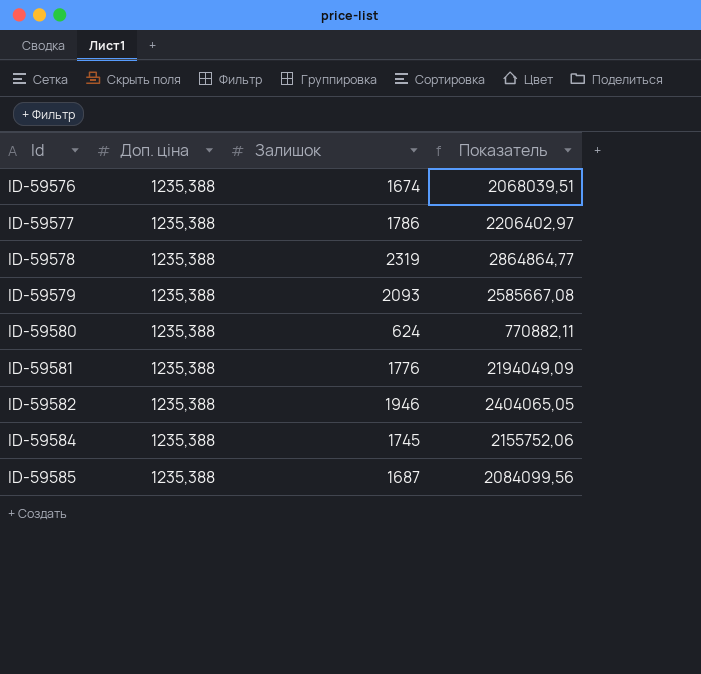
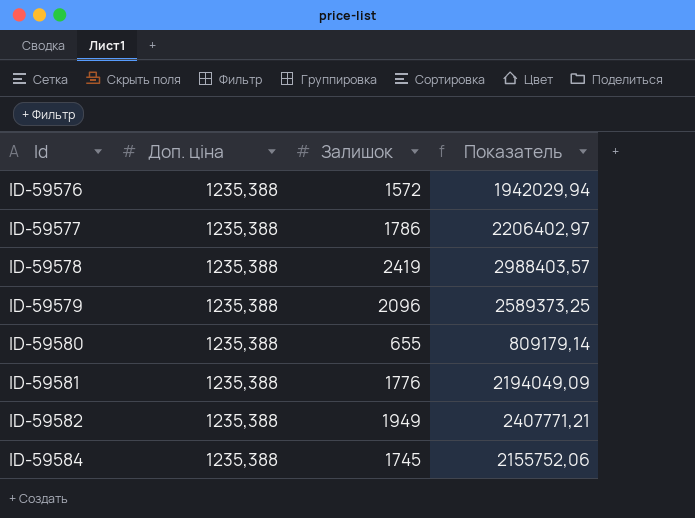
row ID-59585: 1235,388 | 1687 | 2084099,56 -> none
ID-59576 | Залишок: 1674 -> 1572
ID-59576 | Показатель: 2068039,51 -> 1942029,94
ID-59578 | Залишок: 2319 -> 2419
ID-59578 | Показатель: 2864864,77 -> 2988403,57
ID-59579 | Залишок: 2093 -> 2096
ID-59579 | Показатель: 2585667,08 -> 2589373,25
ID-59580 | Залишок: 624 -> 655
ID-59580 | Показатель: 770882,11 -> 809179,14
ID-59582 | Залишок: 1946 -> 1949
ID-59582 | Показатель: 2404065,05 -> 2407771,21

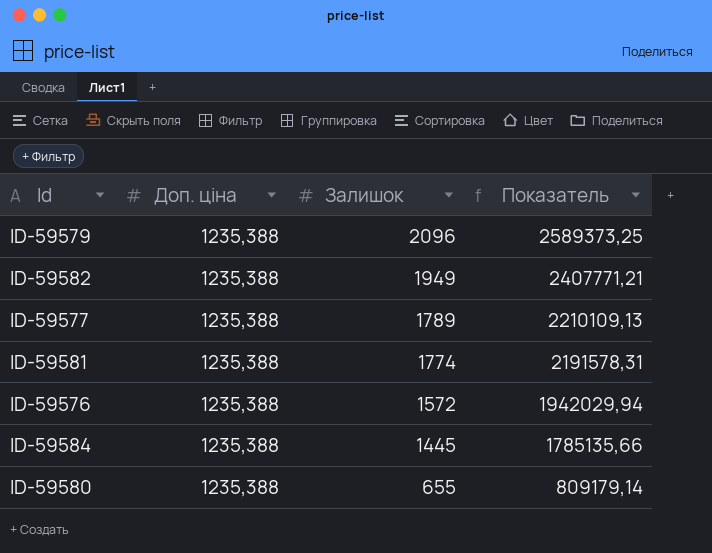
row order: Id ascending -> Залишок descending
row ID-59578: 1235,388 | 2419 | 2988403,57 -> none
ID-59577 | Залишок: 1786 -> 1789
ID-59577 | Показатель: 2206402,97 -> 2210109,13
ID-59581 | Залишок: 1776 -> 1774
ID-59581 | Показатель: 2194049,09 -> 2191578,31
ID-59584 | Залишок: 1745 -> 1445
ID-59584 | Показатель: 2155752,06 -> 1785135,66

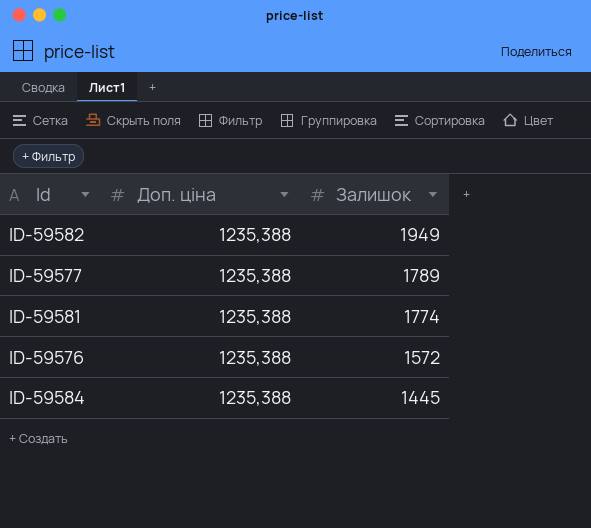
column Показатель | formula: [Доп. ціна] * [Залишок] -> none
row ID-59579: 1235,388 | 2096 | 2589373,25 -> none
row ID-59580: 1235,388 | 655 | 809179,14 -> none

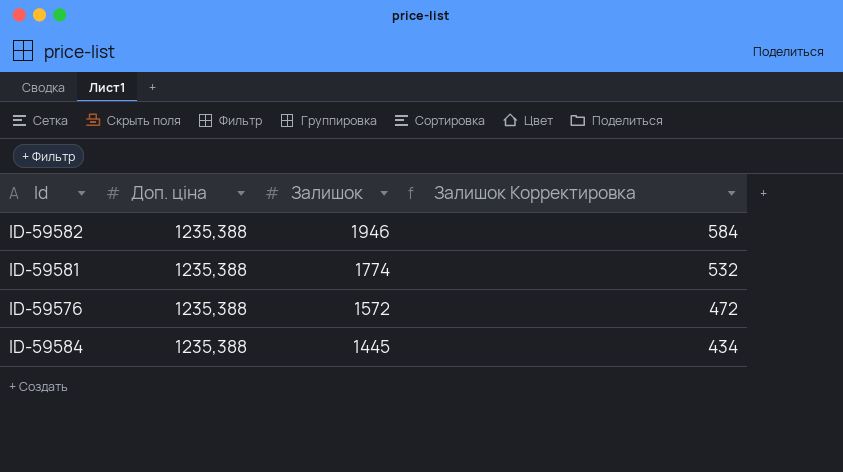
column Залишок Корректировка | formula: none -> [Залишок] * 0,3
row ID-59577: 1235,388 | 1789 -> none
ID-59582 | Залишок: 1949 -> 1946

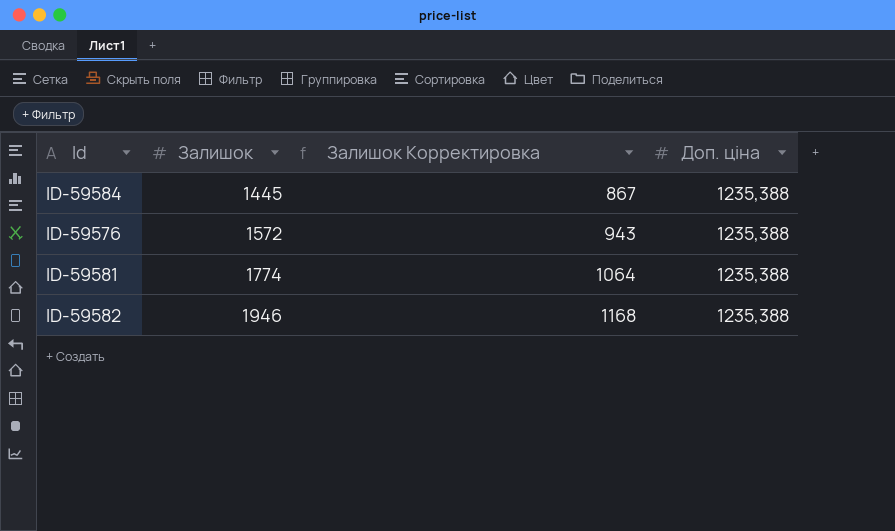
row order: Залишок descending -> Залишок ascending
column Залишок Корректировка | formula: [Залишок] * 0,3 -> [Залишок] * 0,6
column Доп. ціна | position: 2 -> 4

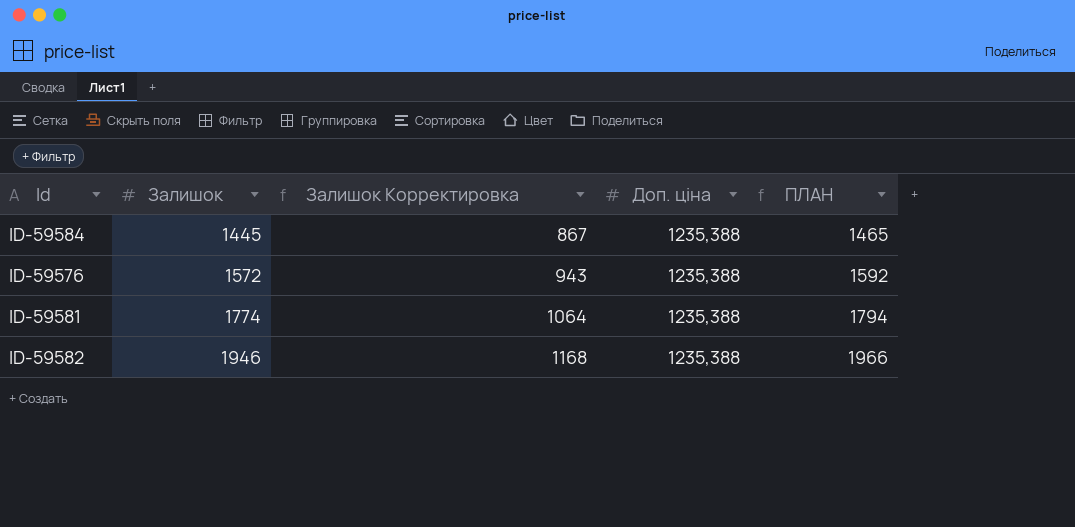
column ПЛАН | formula: none -> [Залишок] + 20

